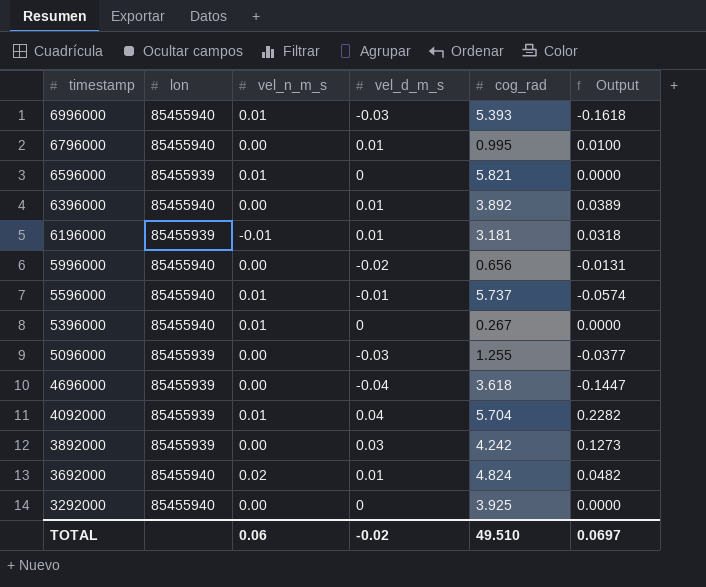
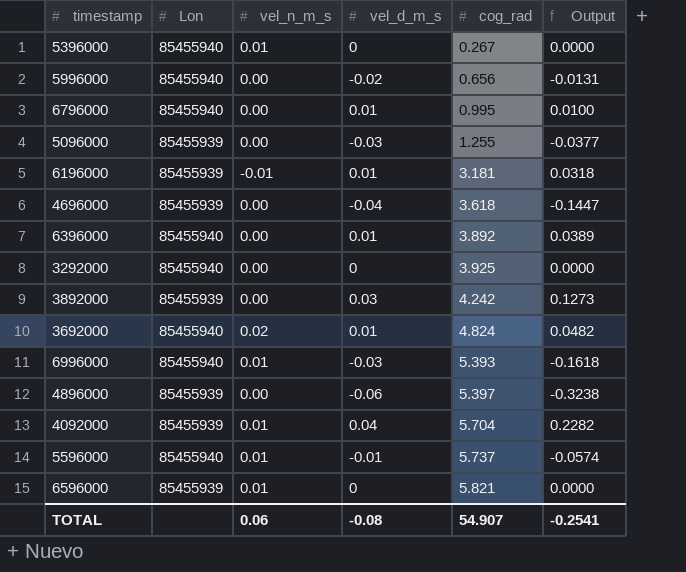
row order: timestamp descending -> cog_rad ascending
column name: lon -> Lon
row 4896000: none -> 85455939 | 0.00 | -0.06 | 5.397 | -0.3238
TOTAL | vel_d_m_s: -0.02 -> -0.08
TOTAL | cog_rad: 49.510 -> 54.907
TOTAL | Output: 0.0697 -> -0.2541

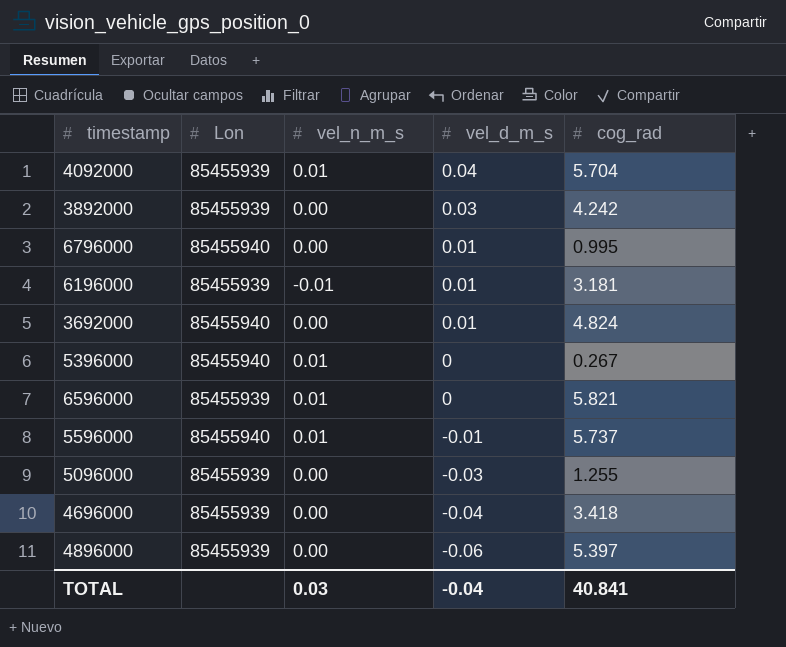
row order: cog_rad ascending -> vel_d_m_s descending
column Output | formula: [vel_d_m_s] * [cog_rad] -> none
row 5996000: 85455940 | 0.00 | -0.02 | 0.656 | -0.0131 -> none
row 6396000: 85455940 | 0.00 | 0.01 | 3.892 | 0.0389 -> none
row 3292000: 85455940 | 0.00 | 0 | 3.925 | 0.0000 -> none
row 6996000: 85455940 | 0.01 | -0.03 | 5.393 | -0.1618 -> none
3692000 | vel_n_m_s: 0.02 -> 0.00
4696000 | cog_rad: 3.618 -> 3.418
TOTAL | vel_n_m_s: 0.06 -> 0.03
TOTAL | vel_d_m_s: -0.08 -> -0.04
TOTAL | cog_rad: 54.907 -> 40.841

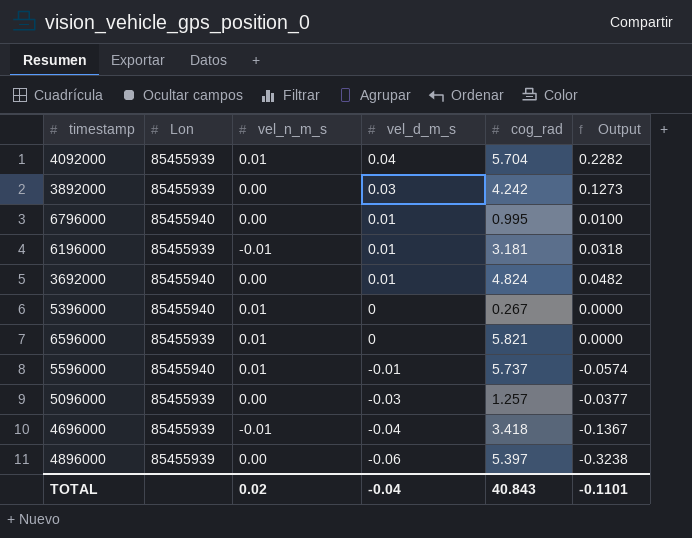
column Output | formula: none -> [vel_d_m_s] * [cog_rad]
5096000 | cog_rad: 1.255 -> 1.257
4696000 | vel_n_m_s: 0.00 -> -0.01
TOTAL | vel_n_m_s: 0.03 -> 0.02
TOTAL | cog_rad: 40.841 -> 40.843

